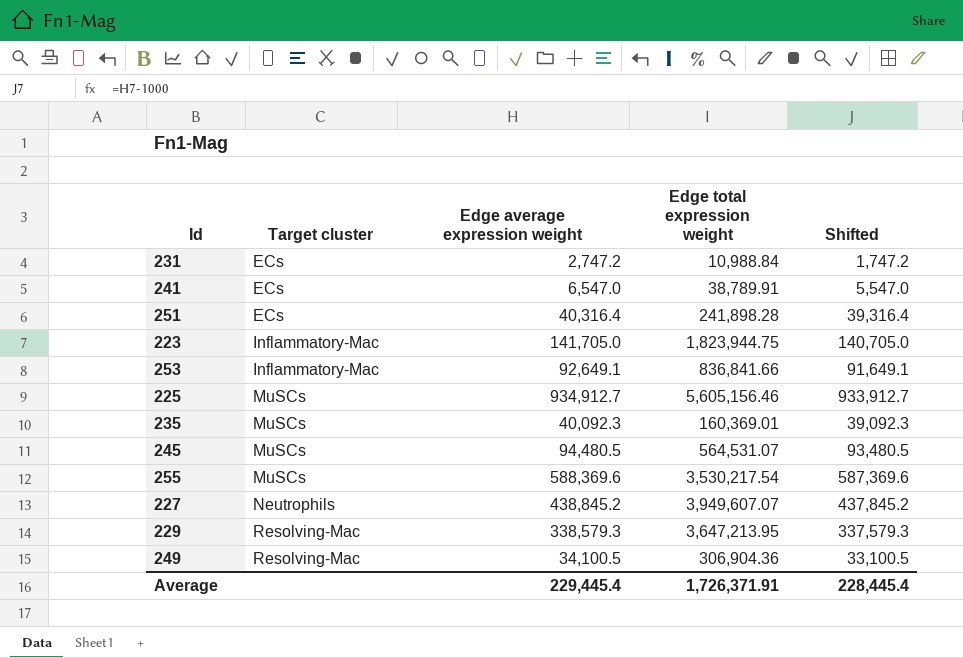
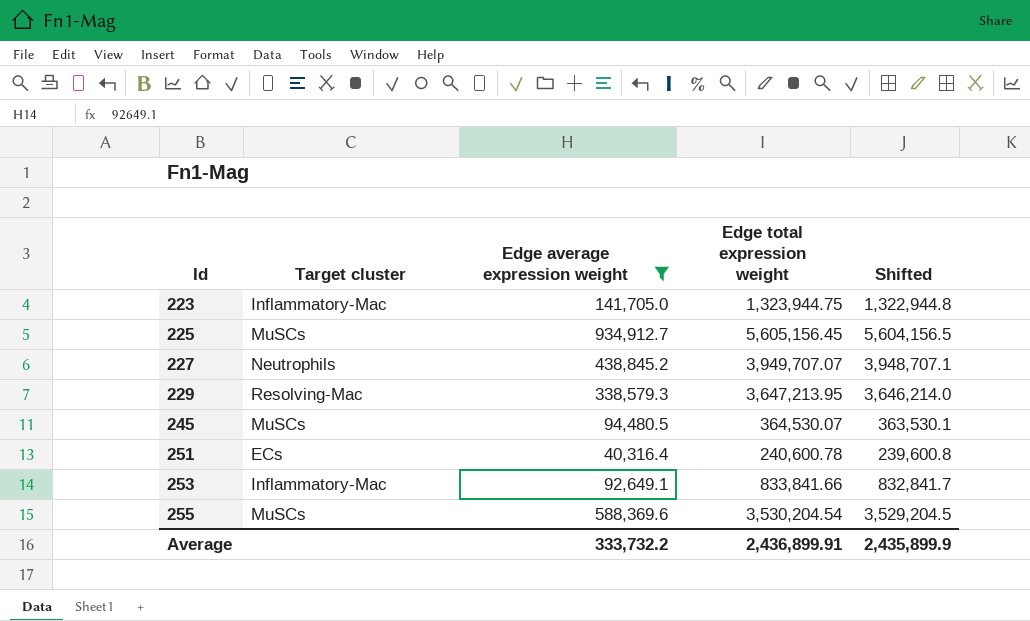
filter: none -> Edge average expression weight >= 40,316.4
row order: Target cluster ascending -> Id ascending
column Shifted | formula: [Edge average expression weight] - 1000 -> [Edge total expression weight] - 1000
223 | Edge total expression weight: 1,823,944.75 -> 1,323,944.75
225 | Edge total expression weight: 5,605,156.46 -> 5,605,156.45
227 | Edge total expression weight: 3,949,607.07 -> 3,949,707.07
245 | Edge total expression weight: 564,531.07 -> 364,530.07
251 | Edge total expression weight: 241,898.28 -> 240,600.78
253 | Edge total expression weight: 836,841.66 -> 833,841.66
255 | Edge total expression weight: 3,530,217.54 -> 3,530,204.54
Average | Edge average expression weight: 229,445.4 -> 333,732.2
Average | Edge total expression weight: 1,726,371.91 -> 2,436,899.91
Average | Shifted: 228,445.4 -> 2,435,899.9

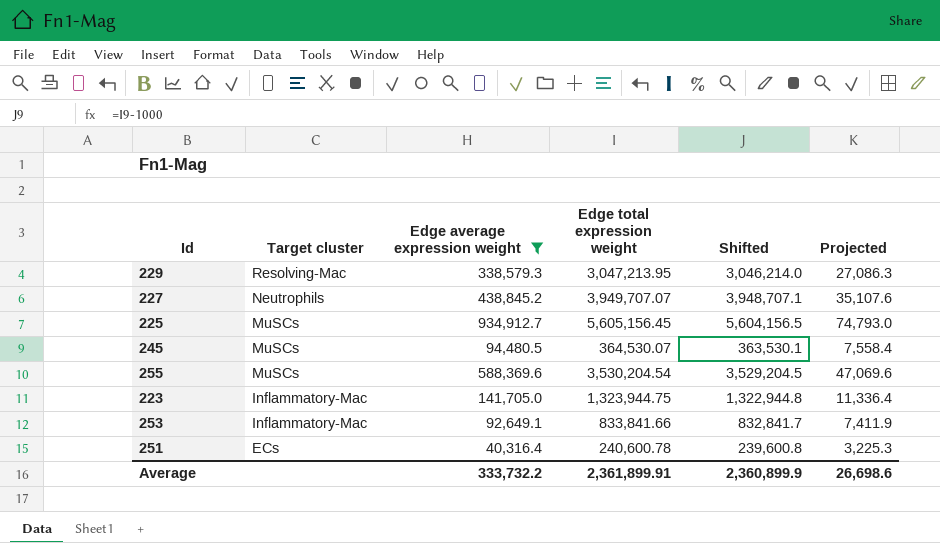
row order: Id ascending -> Target cluster descending
column Projected | formula: none -> [Edge average expression weight] * 0.08
229 | Edge total expression weight: 3,647,213.95 -> 3,047,213.95
229 | Shifted: 3,646,214.0 -> 3,046,214.0
Average | Edge total expression weight: 2,436,899.91 -> 2,361,899.91
Average | Shifted: 2,435,899.9 -> 2,360,899.9

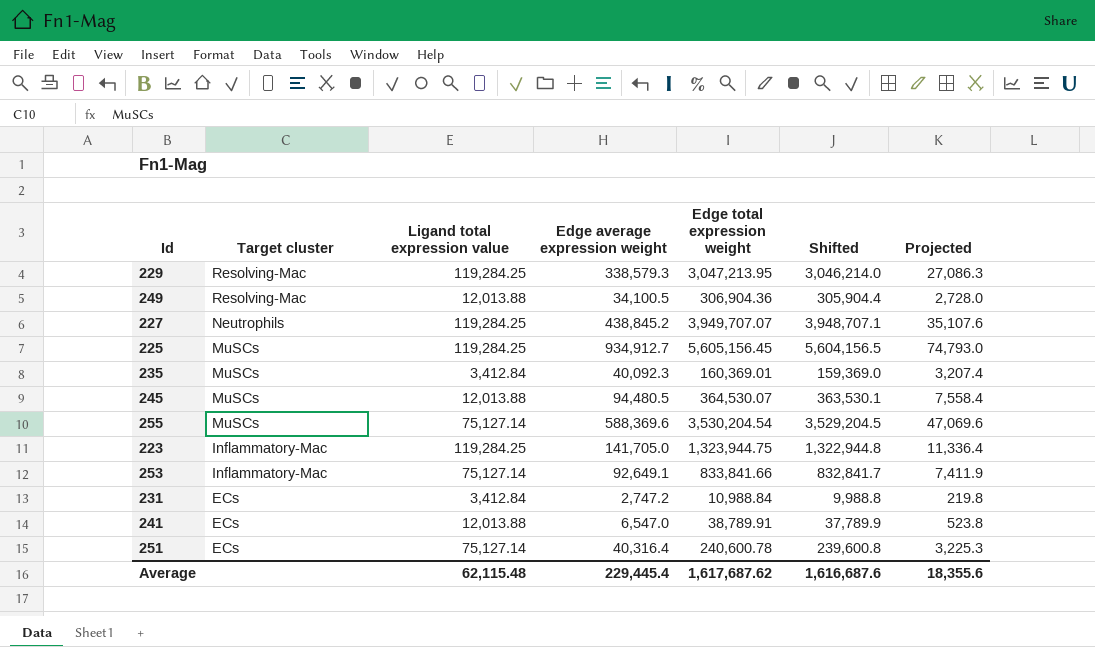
filter: Edge average expression weight >= 40,316.4 -> none
column Ligand total expression value | position: none -> 3
Average | Edge average expression weight: 333,732.2 -> 229,445.4
Average | Edge total expression weight: 2,361,899.91 -> 1,617,687.62
Average | Shifted: 2,360,899.9 -> 1,616,687.6
Average | Projected: 26,698.6 -> 18,355.6

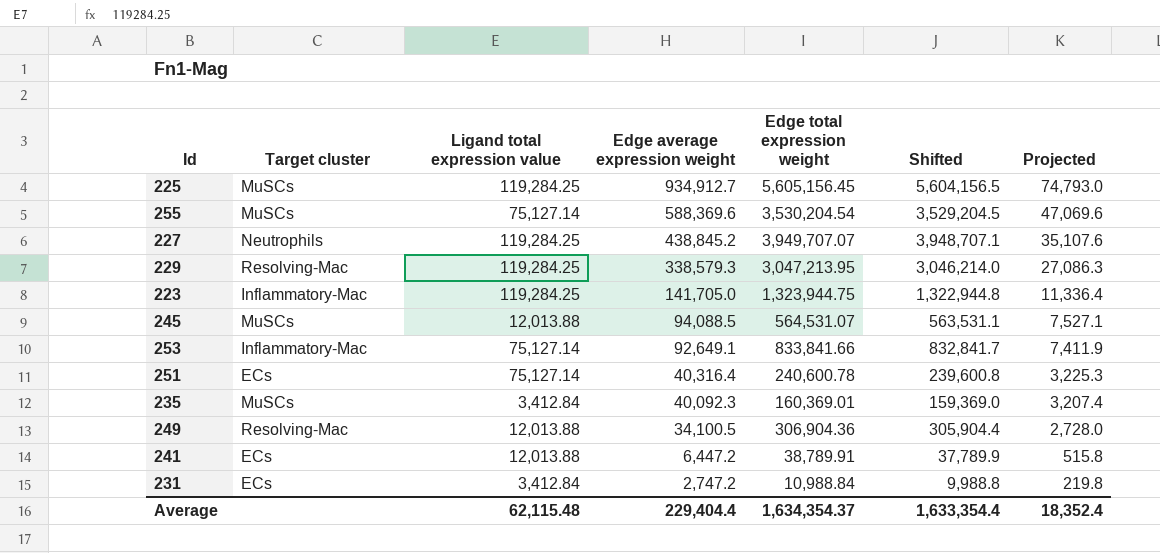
row order: Target cluster descending -> Edge average expression weight descending
245 | Edge average expression weight: 94,480.5 -> 94,088.5
245 | Edge total expression weight: 364,530.07 -> 564,531.07
245 | Shifted: 363,530.1 -> 563,531.1
245 | Projected: 7,558.4 -> 7,527.1
241 | Edge average expression weight: 6,547.0 -> 6,447.2
241 | Projected: 523.8 -> 515.8
Average | Edge average expression weight: 229,445.4 -> 229,404.4
Average | Edge total expression weight: 1,617,687.62 -> 1,634,354.37
Average | Shifted: 1,616,687.6 -> 1,633,354.4
Average | Projected: 18,355.6 -> 18,352.4

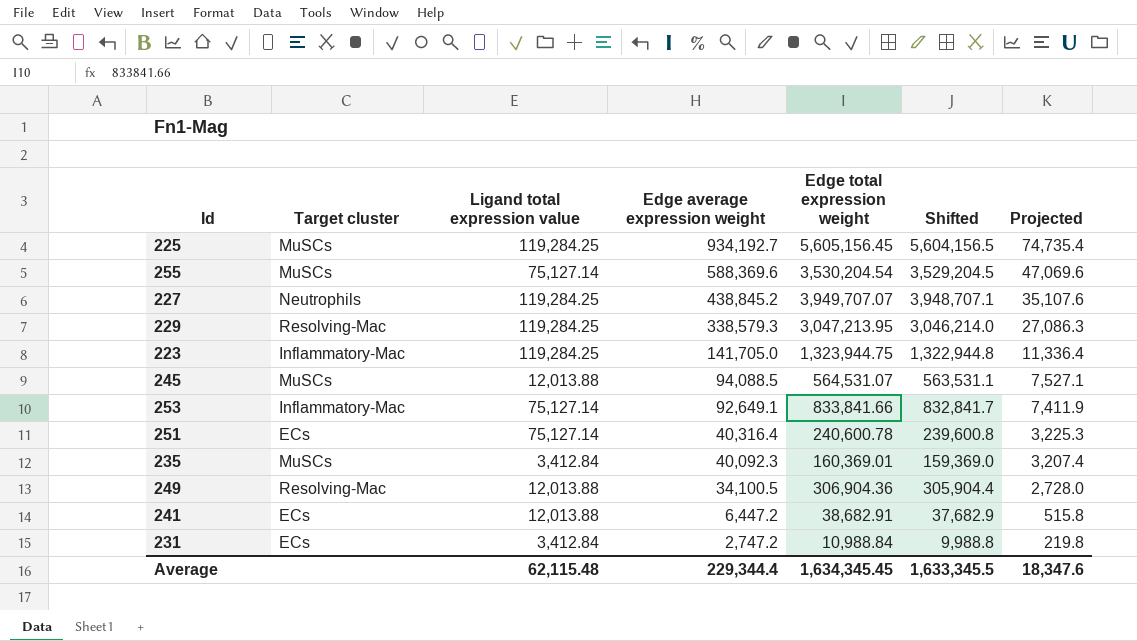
225 | Edge average expression weight: 934,912.7 -> 934,192.7
225 | Projected: 74,793.0 -> 74,735.4
241 | Edge total expression weight: 38,789.91 -> 38,682.91
241 | Shifted: 37,789.9 -> 37,682.9
Average | Edge average expression weight: 229,404.4 -> 229,344.4
Average | Edge total expression weight: 1,634,354.37 -> 1,634,345.45
Average | Shifted: 1,633,354.4 -> 1,633,345.5
Average | Projected: 18,352.4 -> 18,347.6

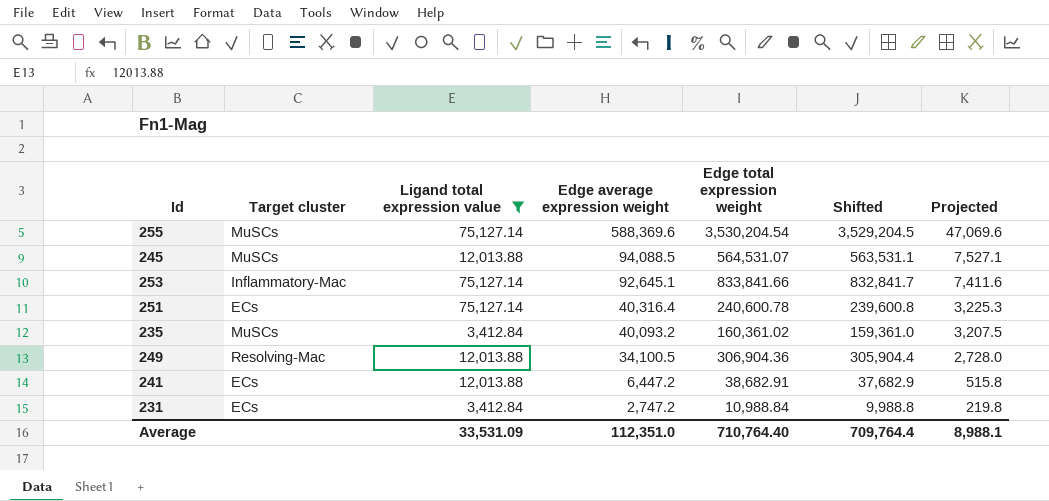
filter: none -> Ligand total expression value != 119,284.25
253 | Edge average expression weight: 92,649.1 -> 92,645.1
253 | Projected: 7,411.9 -> 7,411.6
235 | Edge average expression weight: 40,092.3 -> 40,093.2
235 | Edge total expression weight: 160,369.01 -> 160,361.02
235 | Shifted: 159,369.0 -> 159,361.0
235 | Projected: 3,207.4 -> 3,207.5
Average | Ligand total expression value: 62,115.48 -> 33,531.09
Average | Edge average expression weight: 229,344.4 -> 112,351.0
Average | Edge total expression weight: 1,634,345.45 -> 710,764.40
Average | Shifted: 1,633,345.5 -> 709,764.4
Average | Projected: 18,347.6 -> 8,988.1

